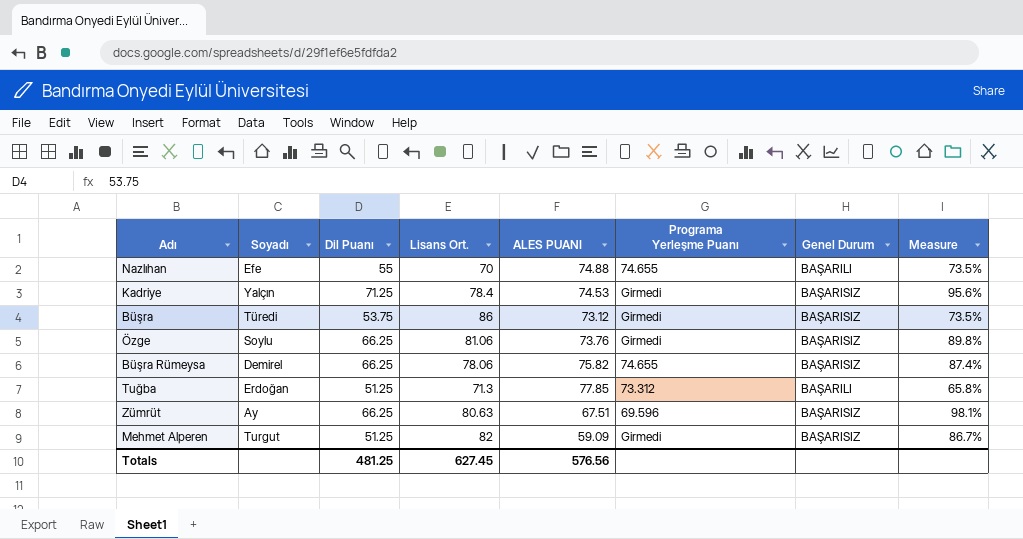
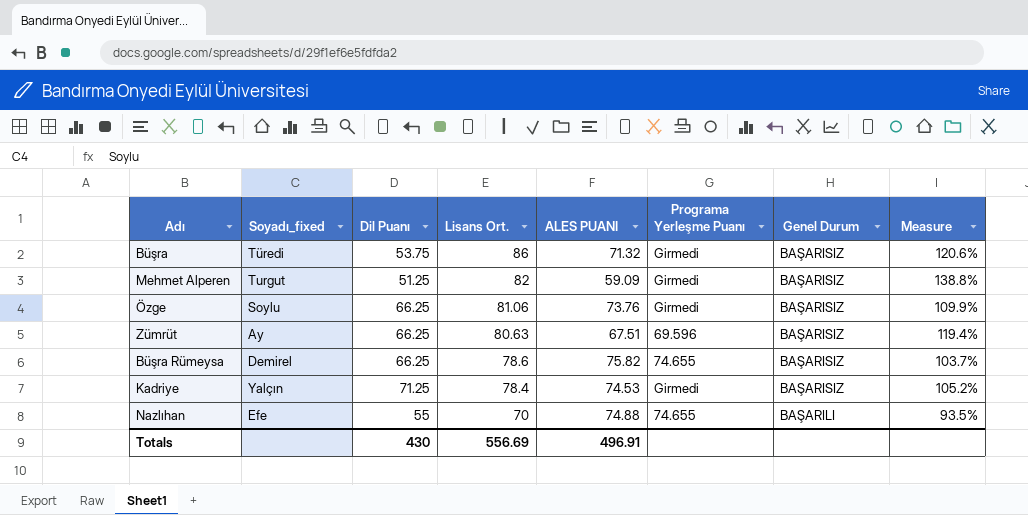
row order: none -> Lisans Ort. descending
column name: Soyadı -> Soyadı_fixed
column Measure | formula: [Dil Puanı] / [ALES PUANI] -> [Lisans Ort.] / [ALES PUANI]
row Tuğba: Erdoğan | 51.25 | 71.3 | 77.85 | 73.312 | BAŞARILI | 65.8% -> none
Büşra | ALES PUANI: 73.12 -> 71.32
Büşra Rümeysa | Lisans Ort.: 78.06 -> 78.6
Totals | Dil Puanı: 481.25 -> 430
Totals | Lisans Ort.: 627.45 -> 556.69
Totals | ALES PUANI: 576.56 -> 496.91

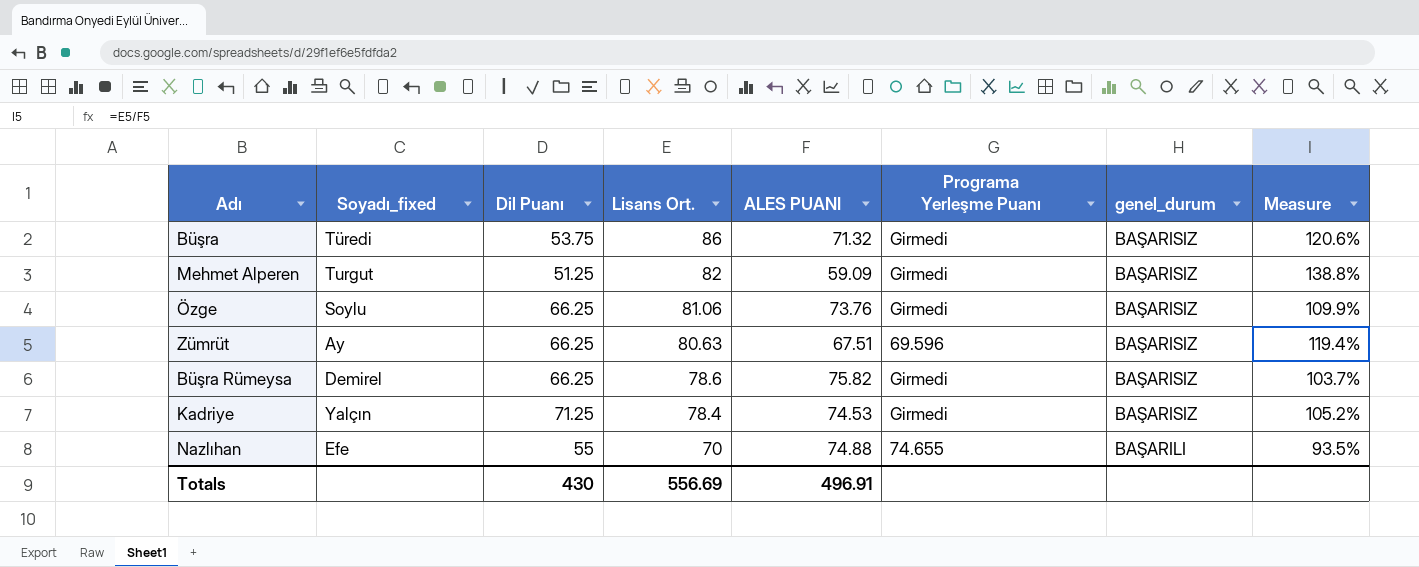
column name: Genel Durum -> genel_durum
Büşra Rümeysa | Programa Yerleşme Puanı: 74.655 -> Girmedi

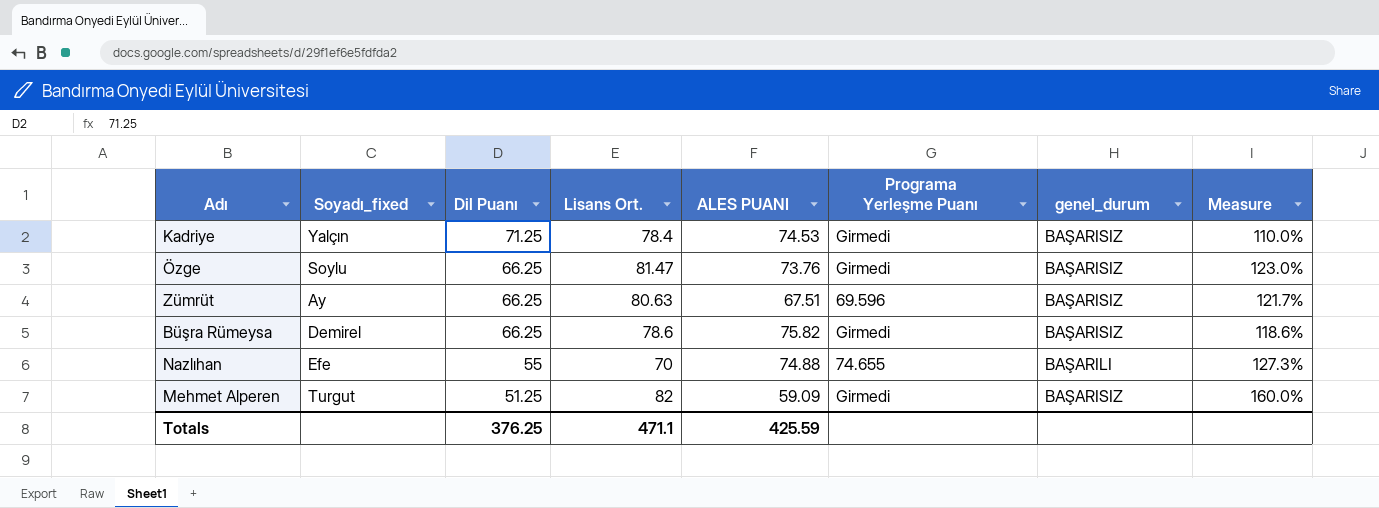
row order: Lisans Ort. descending -> Dil Puanı descending
column Measure | formula: [Lisans Ort.] / [ALES PUANI] -> [Lisans Ort.] / [Dil Puanı]
row Büşra: Türedi | 53.75 | 86 | 71.32 | Girmedi | BAŞARISIZ | 120.6% -> none
Özge | Lisans Ort.: 81.06 -> 81.47
Totals | Dil Puanı: 430 -> 376.25
Totals | Lisans Ort.: 556.69 -> 471.1
Totals | ALES PUANI: 496.91 -> 425.59

